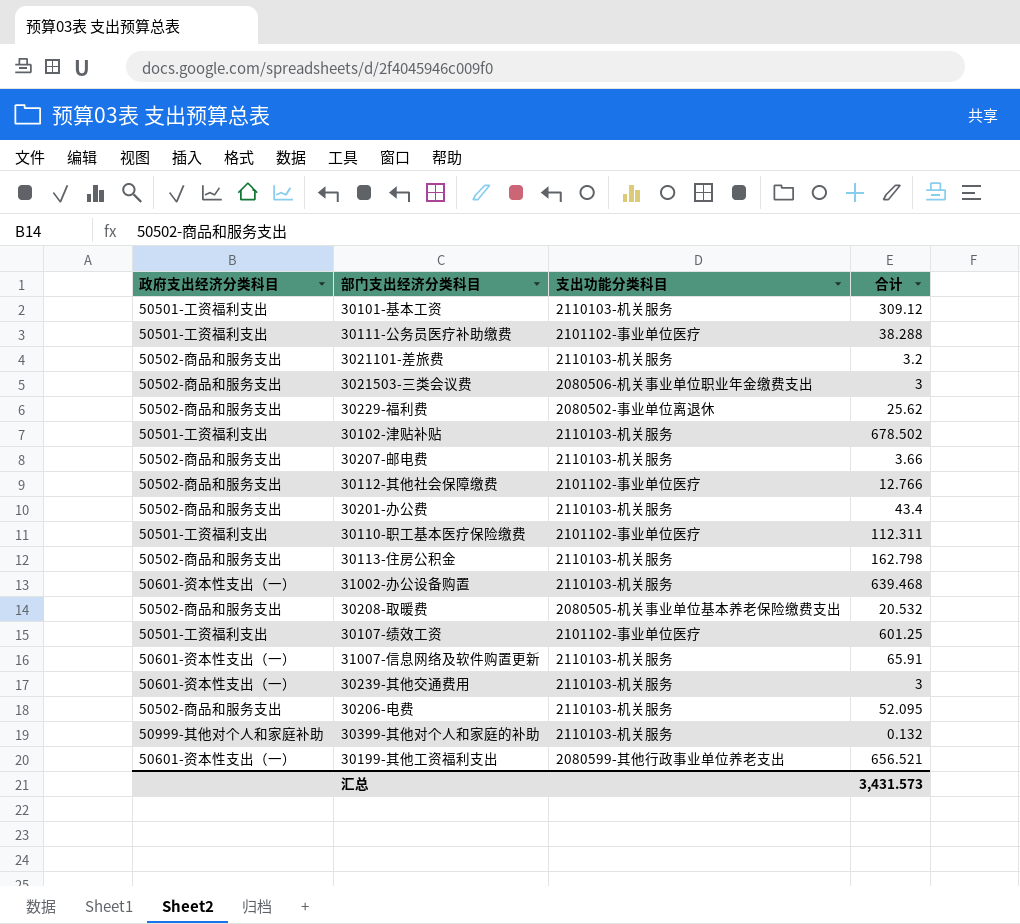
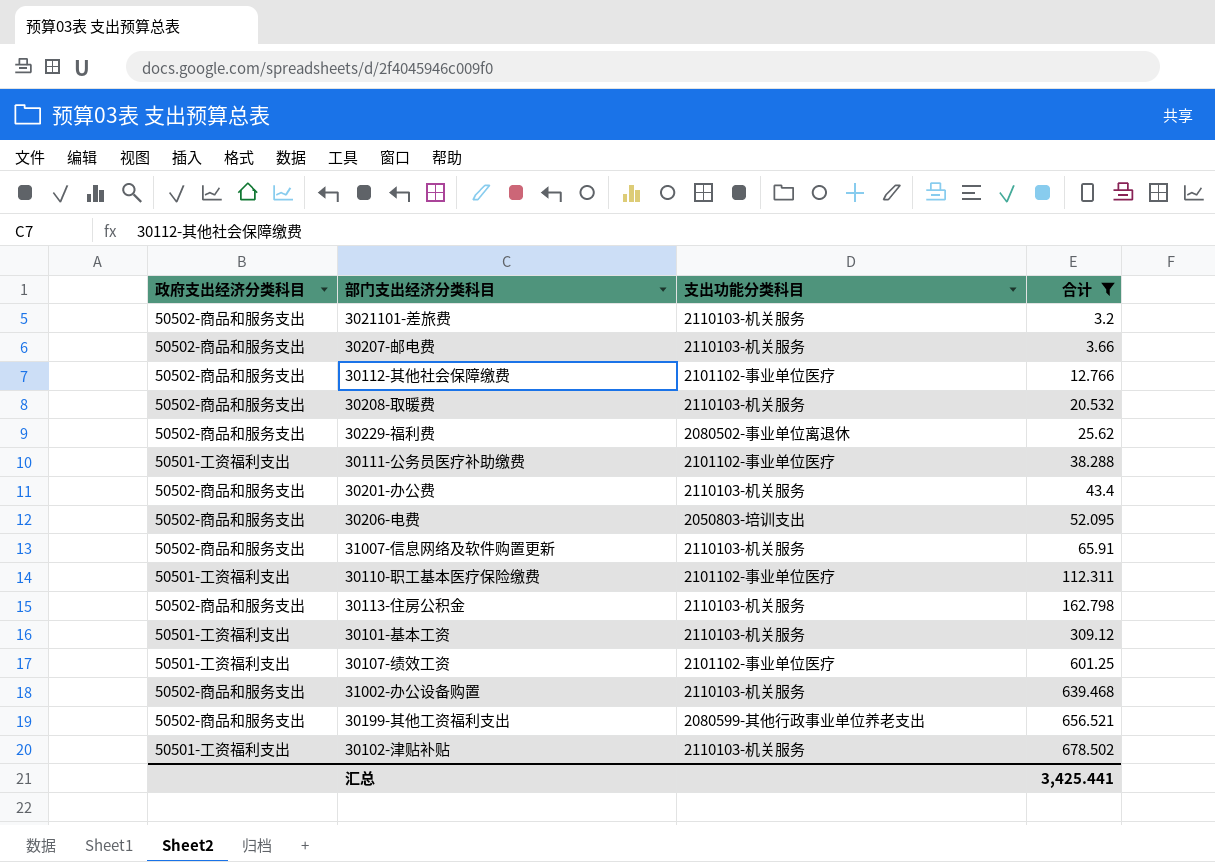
filter: none -> 合计 >= 3.2
row order: none -> 合计 ascending
30208-取暖费 | 支出功能分类科目: 2080505-机关事业单位基本养老保险缴费支出 -> 2110103-机关服务
30206-电费 | 支出功能分类科目: 2110103-机关服务 -> 2050803-培训支出
31007-信息网络及软件购置更新 | 政府支出经济分类科目: 50601-资本性支出（一） -> 50502-商品和服务支出
31002-办公设备购置 | 政府支出经济分类科目: 50601-资本性支出（一） -> 50502-商品和服务支出
30199-其他工资福利支出 | 政府支出经济分类科目: 50601-资本性支出（一） -> 50502-商品和服务支出
汇总 | 合计: 3,431.573 -> 3,425.441

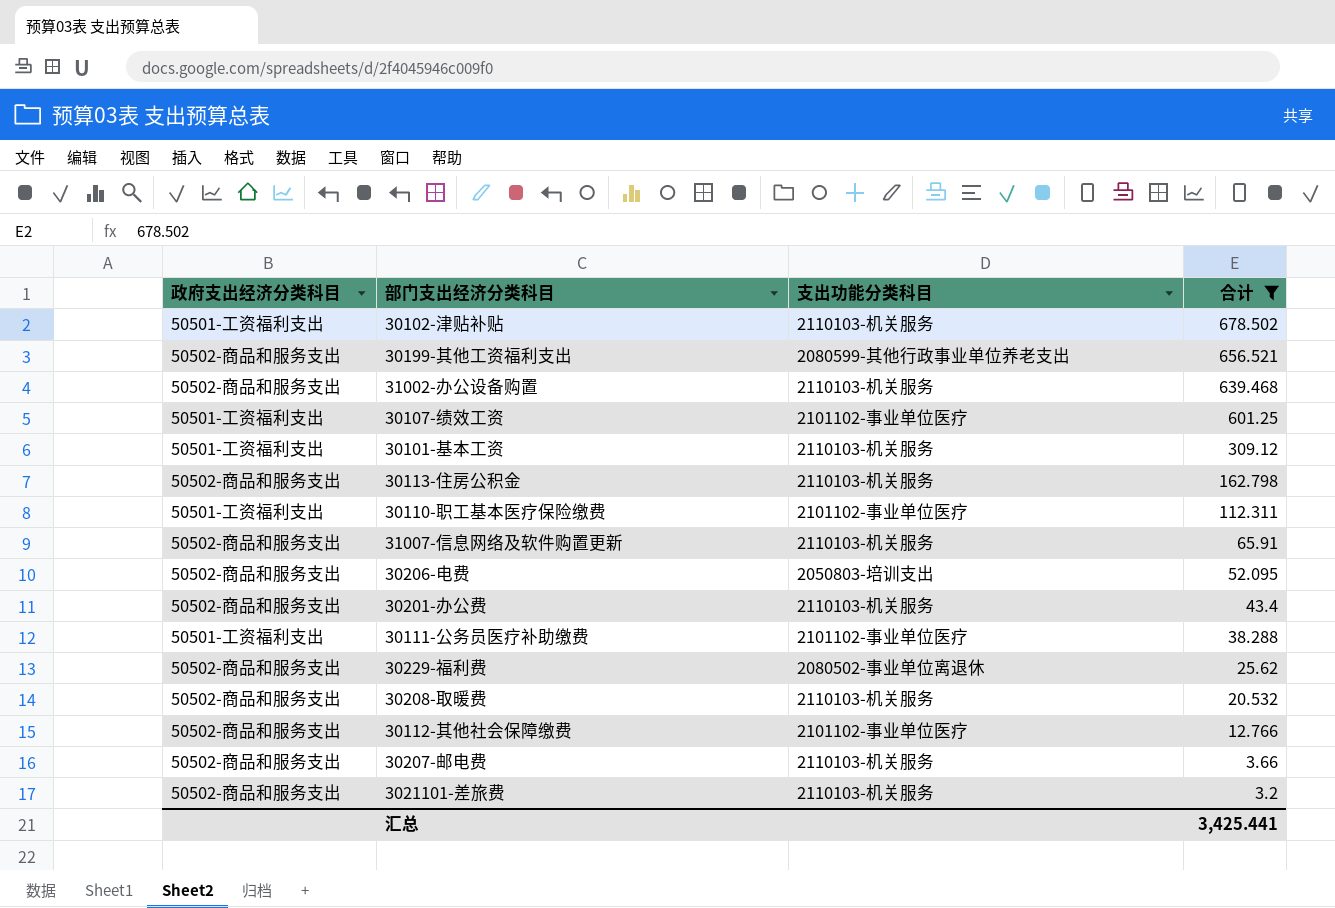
row order: 合计 ascending -> 合计 descending

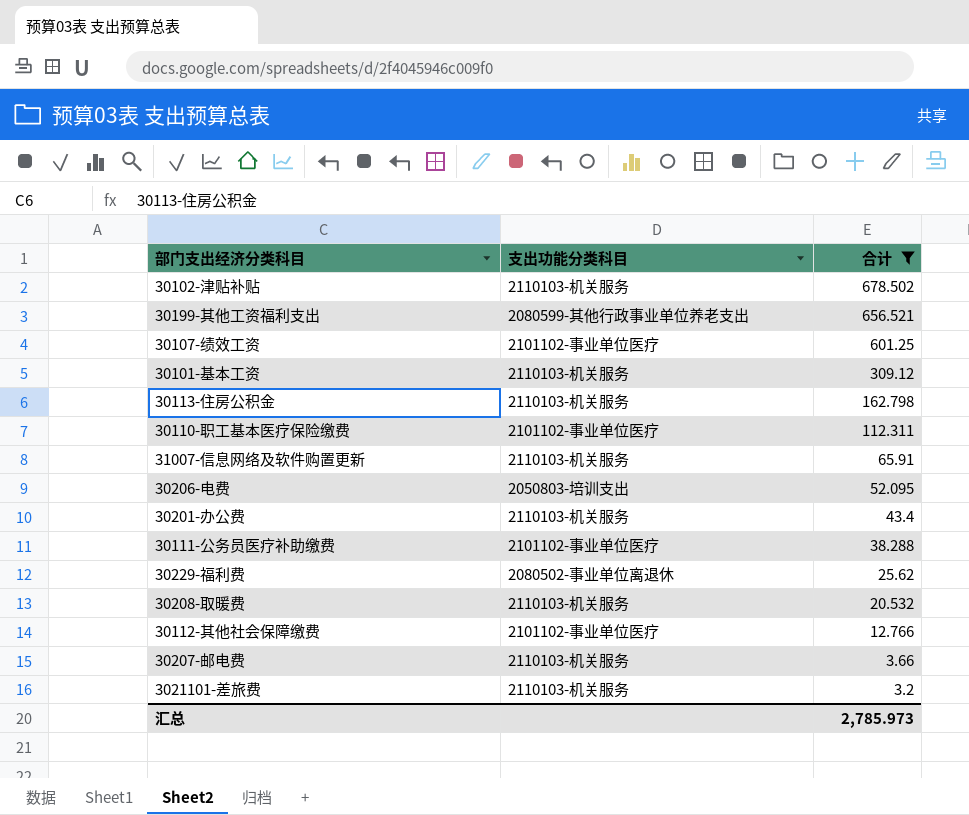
column 政府支出经济分类科目 | position: 1 -> none
row 31002-办公设备购置: 50502-商品和服务支出 | 2110103-机关服务 | 639.468 -> none
汇总 | 合计: 3,425.441 -> 2,785.973

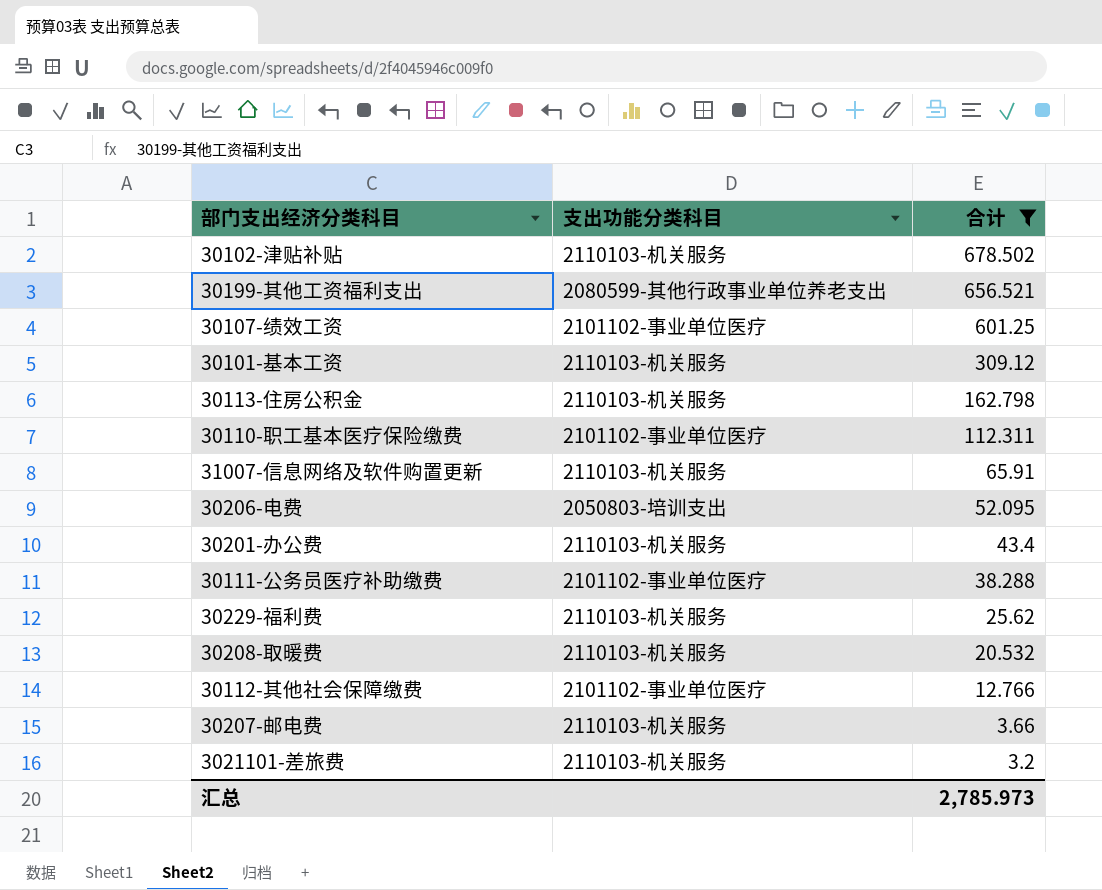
30229-福利费 | 支出功能分类科目: 2080502-事业单位离退休 -> 2110103-机关服务

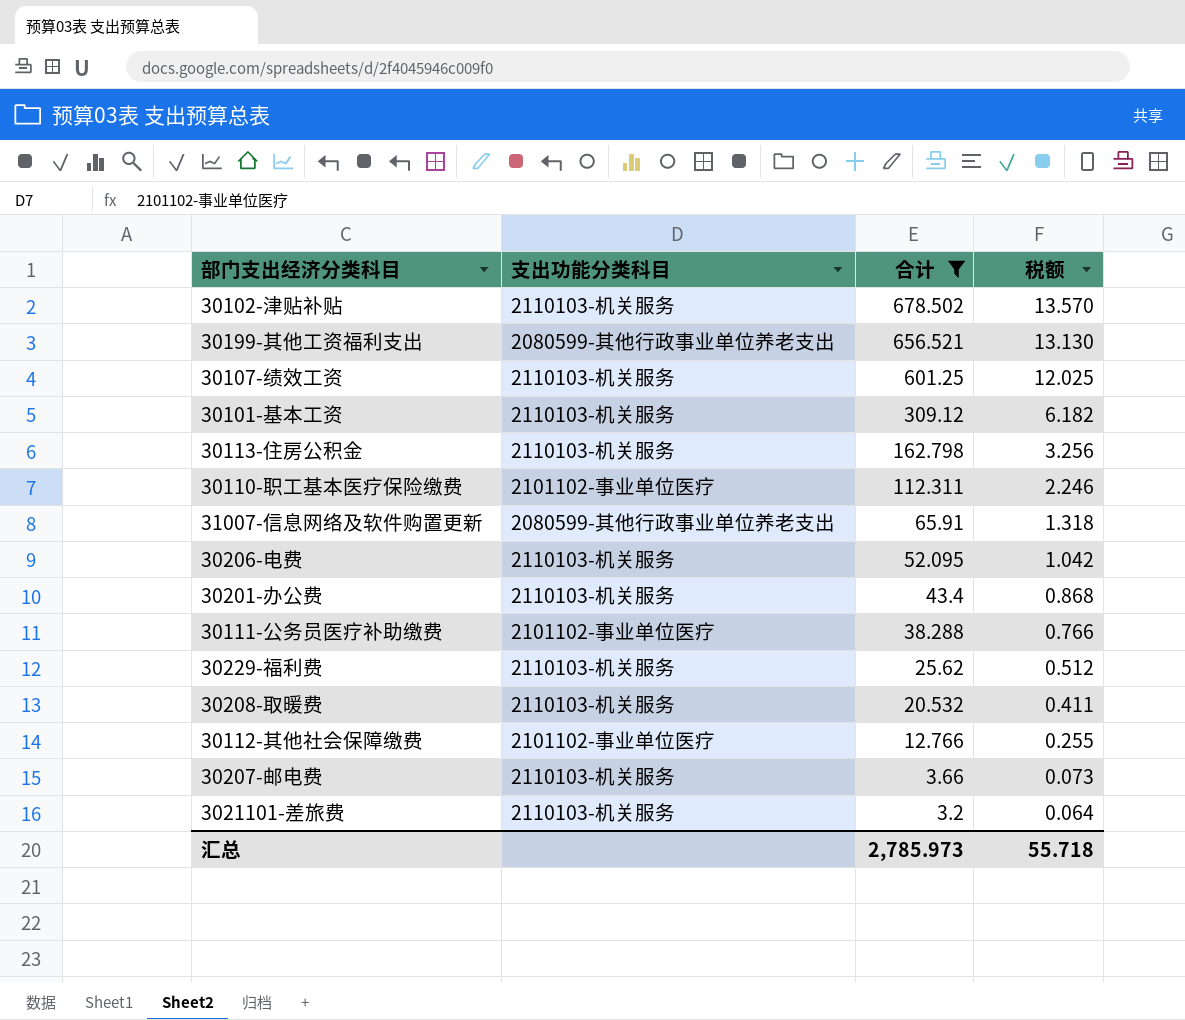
column 税额 | formula: none -> [合计] * 0.02
30107-绩效工资 | 支出功能分类科目: 2101102-事业单位医疗 -> 2110103-机关服务
31007-信息网络及软件购置更新 | 支出功能分类科目: 2110103-机关服务 -> 2080599-其他行政事业单位养老支出
30206-电费 | 支出功能分类科目: 2050803-培训支出 -> 2110103-机关服务

